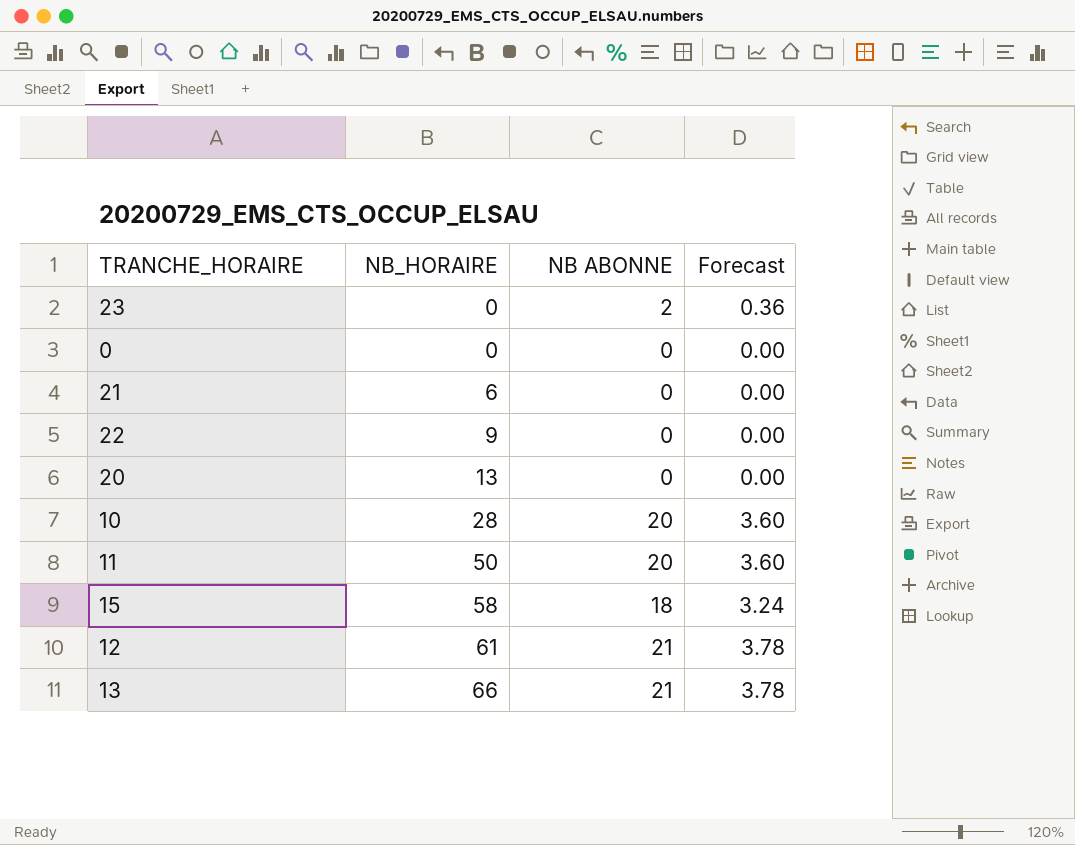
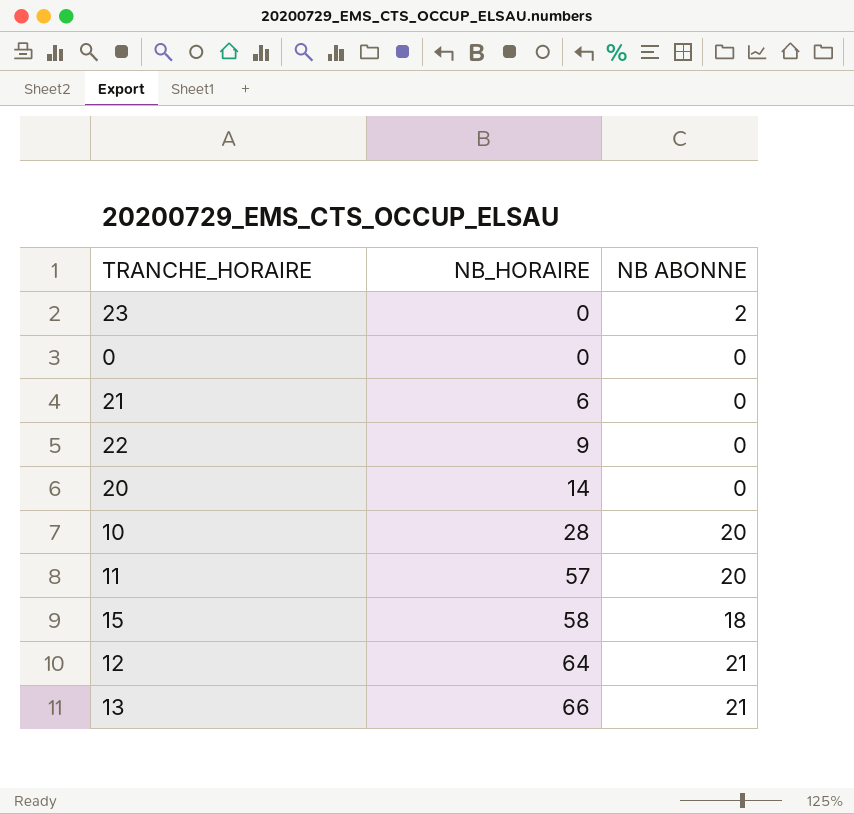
column Forecast | formula: [NB ABONNE] * 0.18 -> none
20 | NB_HORAIRE: 13 -> 14
11 | NB_HORAIRE: 50 -> 57
12 | NB_HORAIRE: 61 -> 64

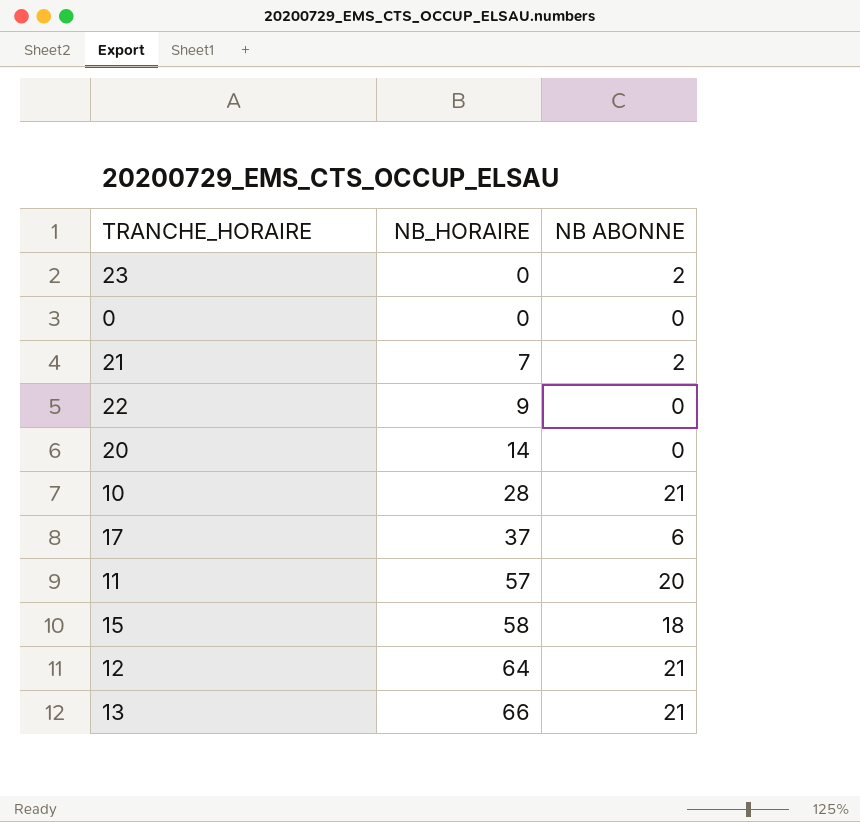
21 | NB_HORAIRE: 6 -> 7
21 | NB ABONNE: 0 -> 2
10 | NB ABONNE: 20 -> 21
row 17: none -> 37 | 6

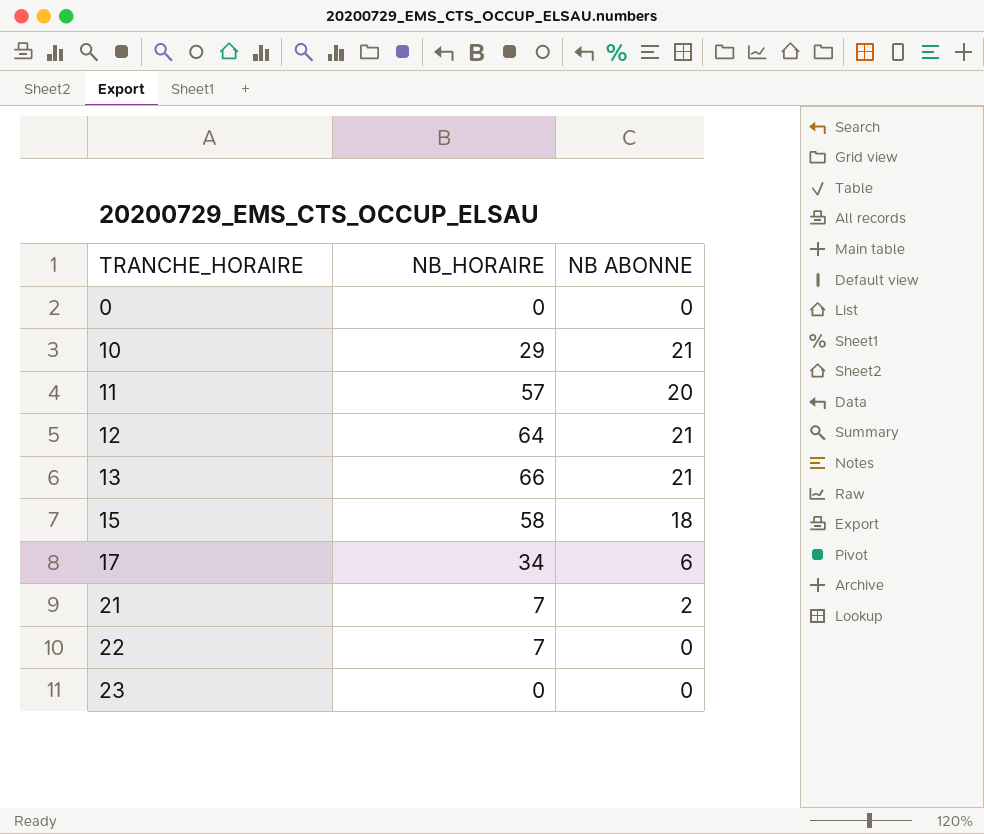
row order: NB_HORAIRE ascending -> TRANCHE_HORAIRE ascending
row 20: 14 | 0 -> none
10 | NB_HORAIRE: 28 -> 29
17 | NB_HORAIRE: 37 -> 34
22 | NB_HORAIRE: 9 -> 7
23 | NB ABONNE: 2 -> 0

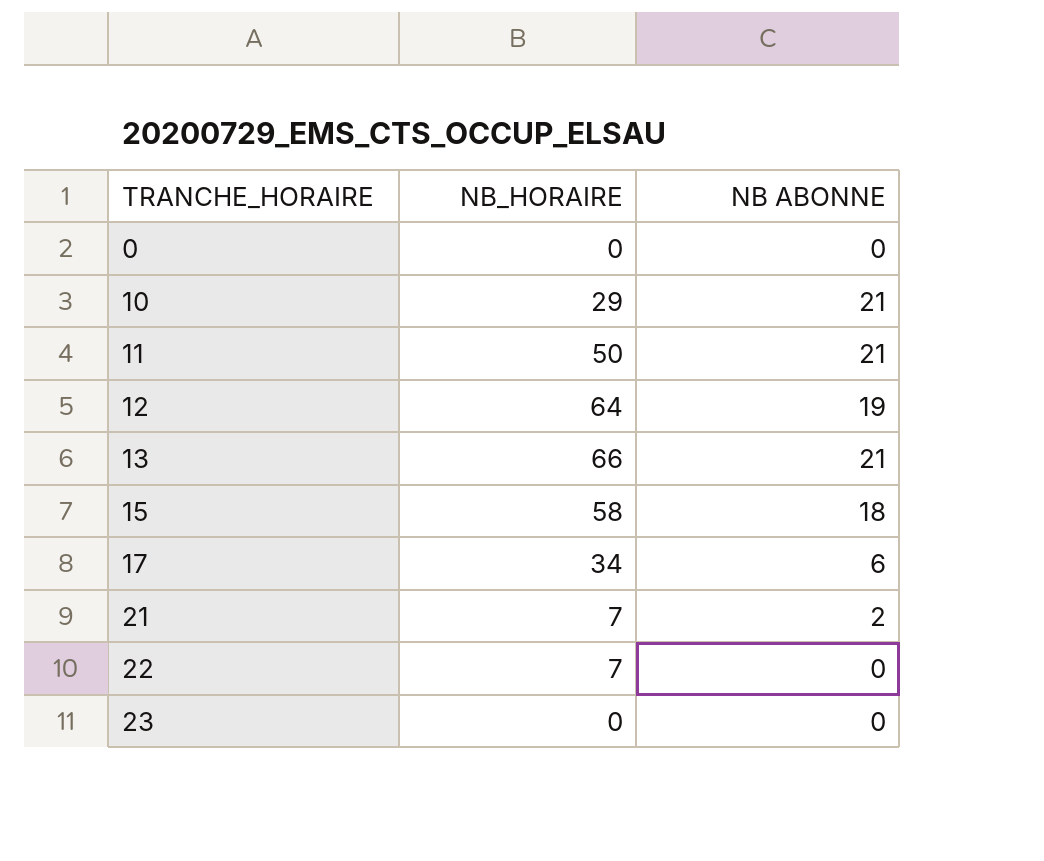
11 | NB_HORAIRE: 57 -> 50
11 | NB ABONNE: 20 -> 21
12 | NB ABONNE: 21 -> 19

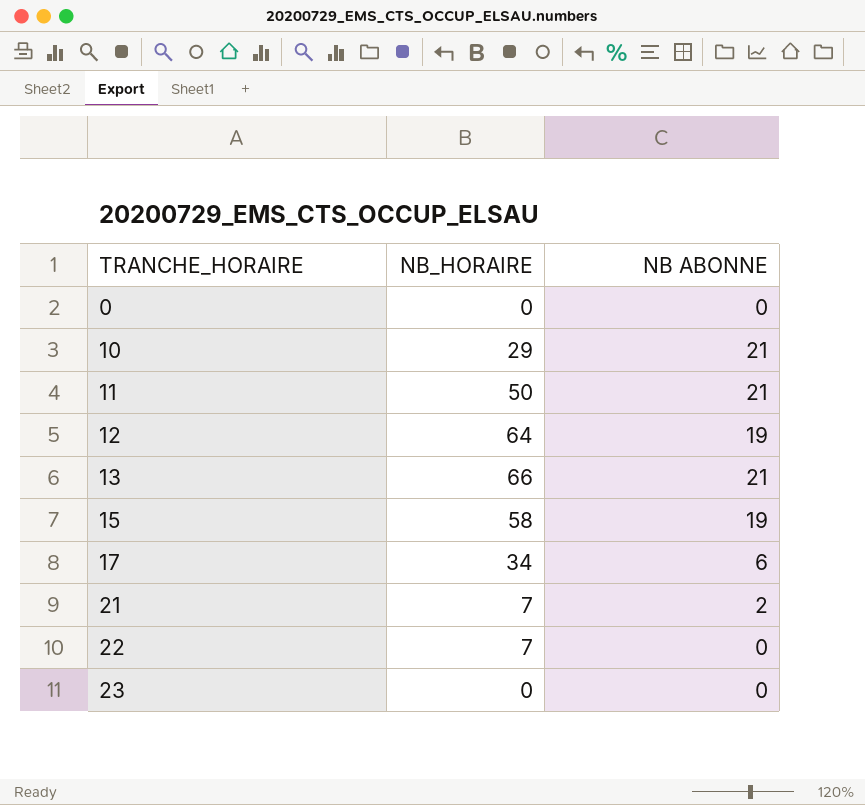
15 | NB ABONNE: 18 -> 19

